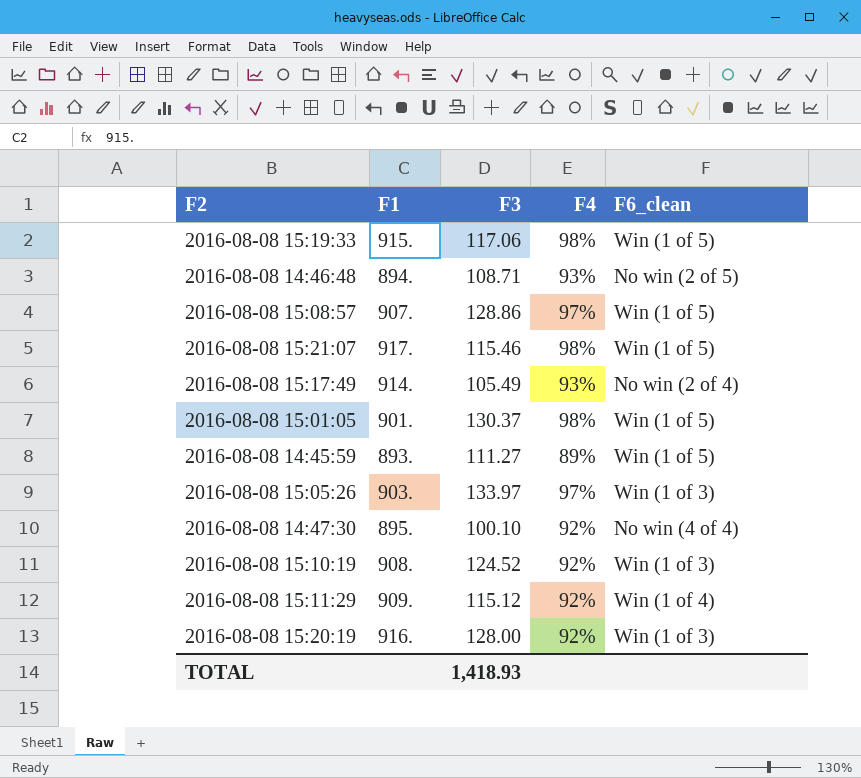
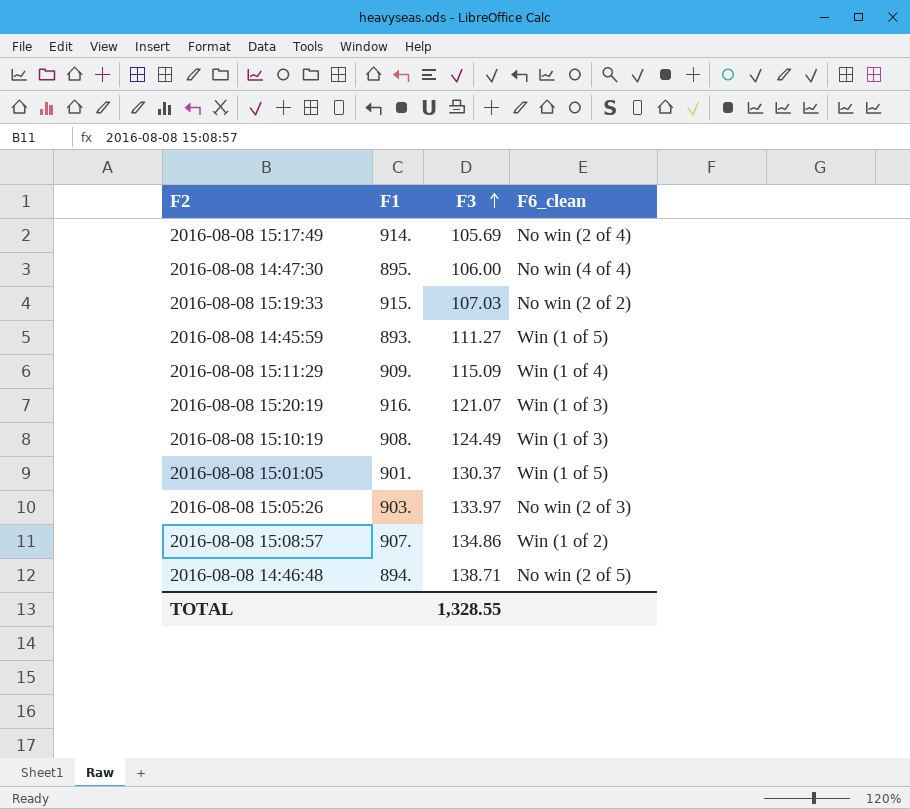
row order: none -> F3 ascending
column F4 | position: 4 -> none
row 2016-08-08 15:21:07: 917. | 115.46 | 98% | Win (1 of 5) -> none
2016-08-08 15:17:49 | F3: 105.49 -> 105.69
2016-08-08 14:47:30 | F3: 100.10 -> 106.00
2016-08-08 15:19:33 | F3: 117.06 -> 107.03
2016-08-08 15:19:33 | F6_clean: Win (1 of 5) -> No win (2 of 2)
2016-08-08 15:11:29 | F3: 115.12 -> 115.09
2016-08-08 15:20:19 | F3: 128.00 -> 121.07
2016-08-08 15:10:19 | F3: 124.52 -> 124.49
2016-08-08 15:05:26 | F6_clean: Win (1 of 3) -> No win (2 of 3)
2016-08-08 15:08:57 | F3: 128.86 -> 134.86
2016-08-08 15:08:57 | F6_clean: Win (1 of 5) -> Win (1 of 2)
2016-08-08 14:46:48 | F3: 108.71 -> 138.71
TOTAL | F3: 1,418.93 -> 1,328.55

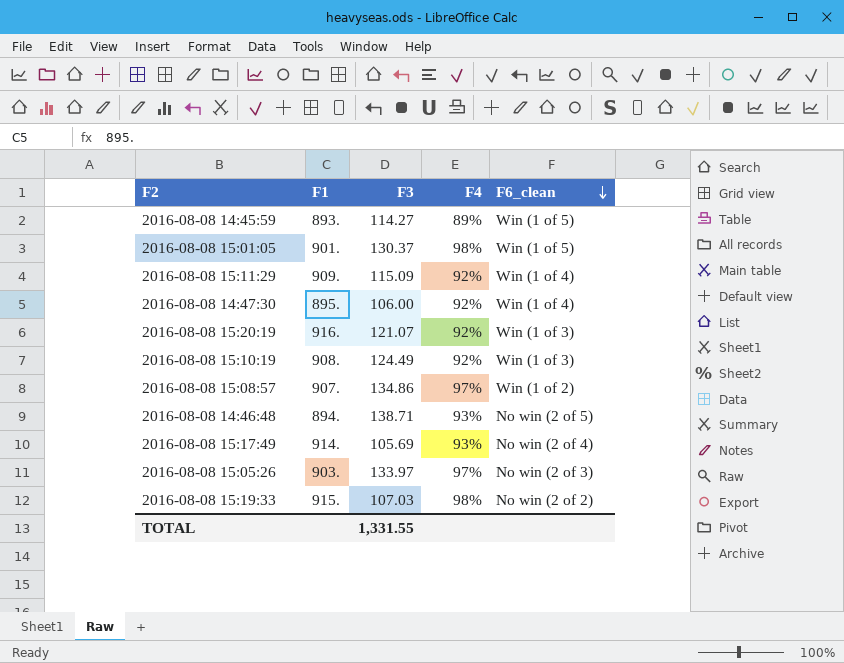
row order: F3 ascending -> F6_clean descending
column F4 | position: none -> 4
2016-08-08 14:45:59 | F3: 111.27 -> 114.27
2016-08-08 14:47:30 | F6_clean: No win (4 of 4) -> Win (1 of 4)
TOTAL | F3: 1,328.55 -> 1,331.55

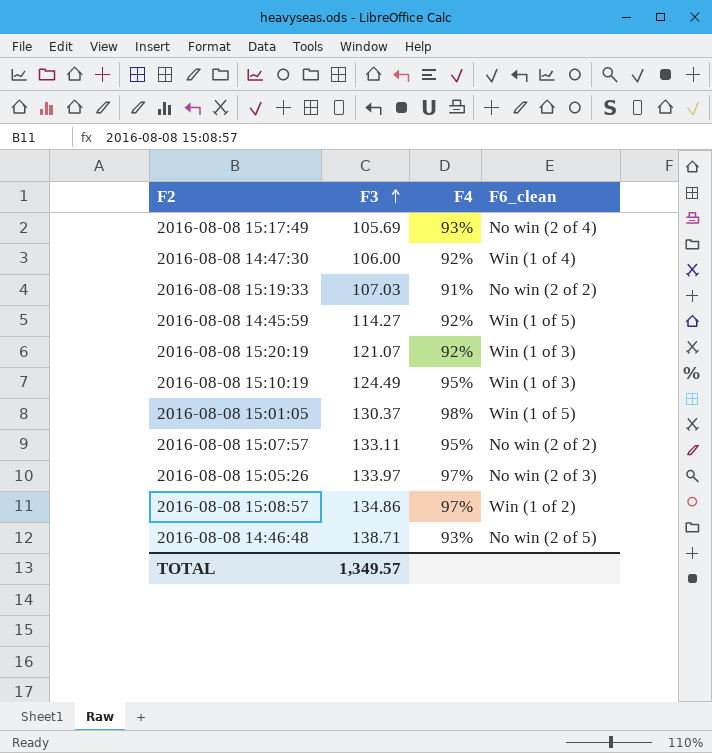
row order: F6_clean descending -> F3 ascending
column F1 | position: 2 -> none
row 2016-08-08 15:11:29: 909. | 115.09 | 92% | Win (1 of 4) -> none
2016-08-08 15:19:33 | F4: 98% -> 91%
2016-08-08 14:45:59 | F4: 89% -> 92%
2016-08-08 15:10:19 | F4: 92% -> 95%
row 2016-08-08 15:07:57: none -> 133.11 | 95% | No win (2 of 2)
TOTAL | F3: 1,331.55 -> 1,349.57

